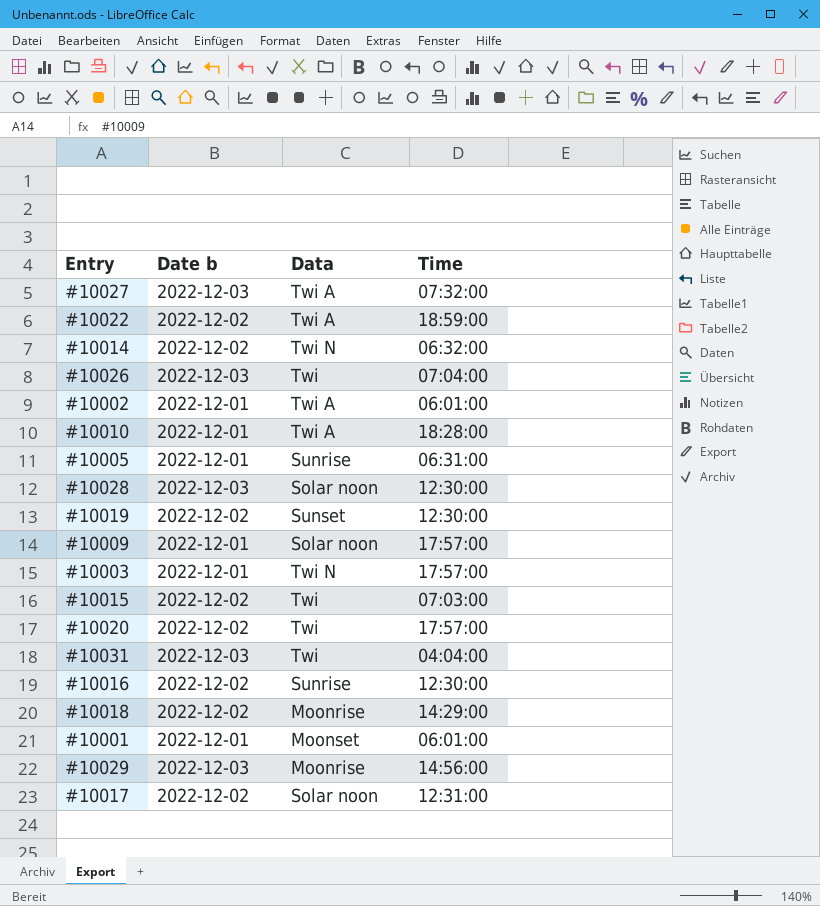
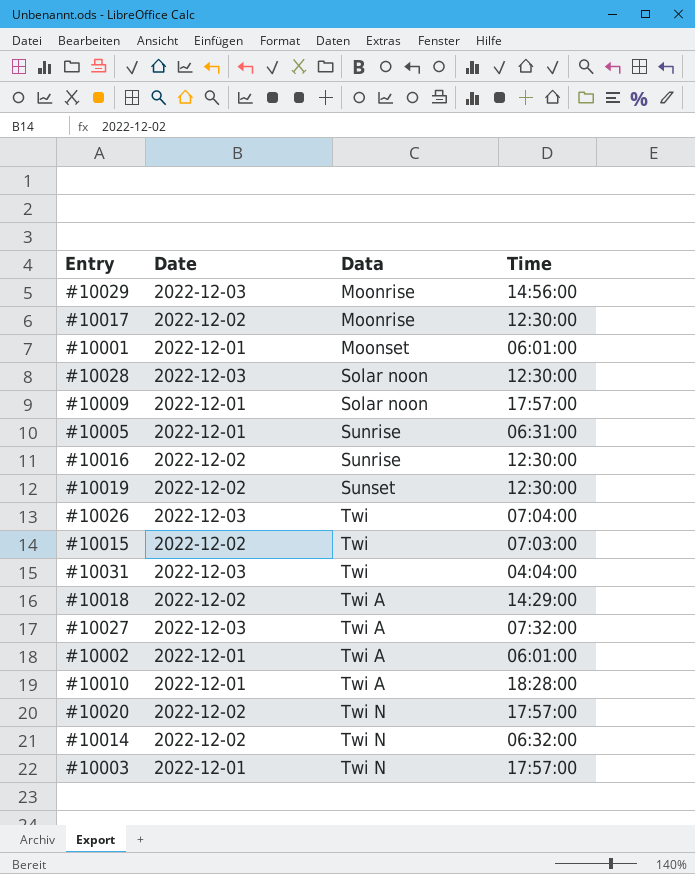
row order: none -> Data ascending
column name: Date b -> Date
row #10022: 2022-12-02 | Twi A | 18:59:00 -> none
#10017 | Data: Solar noon -> Moonrise
#10017 | Time: 12:31:00 -> 12:30:00
#10018 | Data: Moonrise -> Twi A
#10020 | Data: Twi -> Twi N

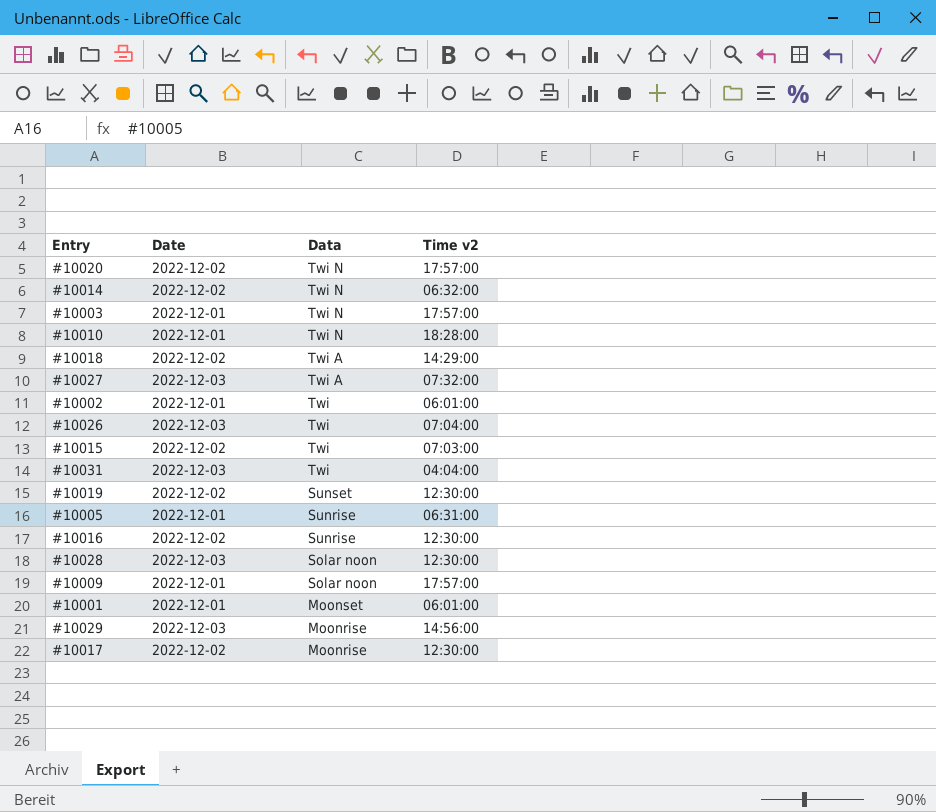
row order: Data ascending -> Data descending
column name: Time -> Time v2
#10010 | Data: Twi A -> Twi N
#10002 | Data: Twi A -> Twi

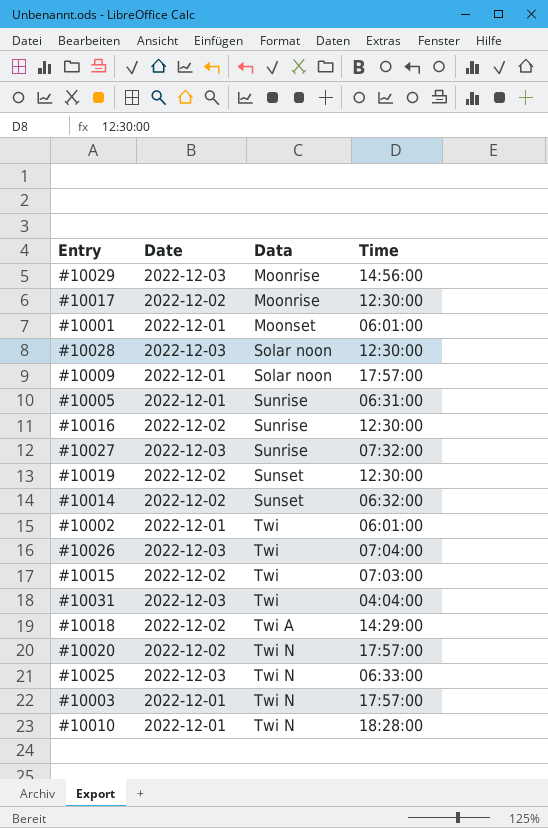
row order: Data descending -> Data ascending
column name: Time v2 -> Time
#10027 | Data: Twi A -> Sunrise
#10014 | Data: Twi N -> Sunset
row #10025: none -> 2022-12-03 | Twi N | 06:33:00

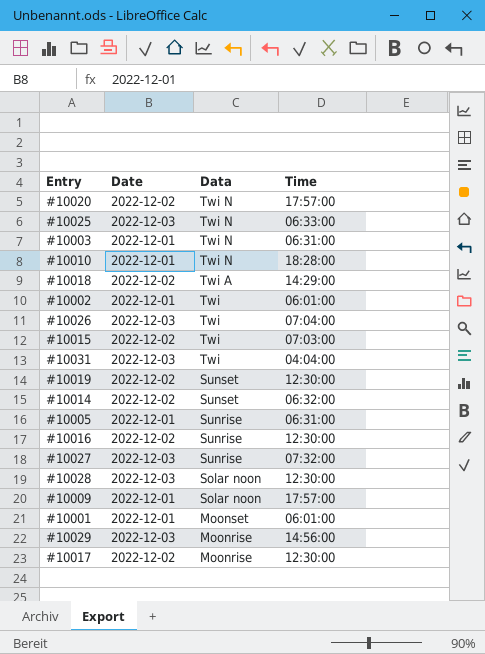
row order: Data ascending -> Data descending
#10003 | Time: 17:57:00 -> 06:31:00

